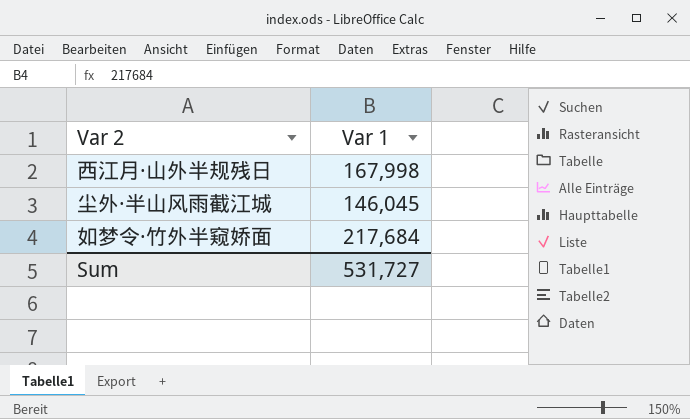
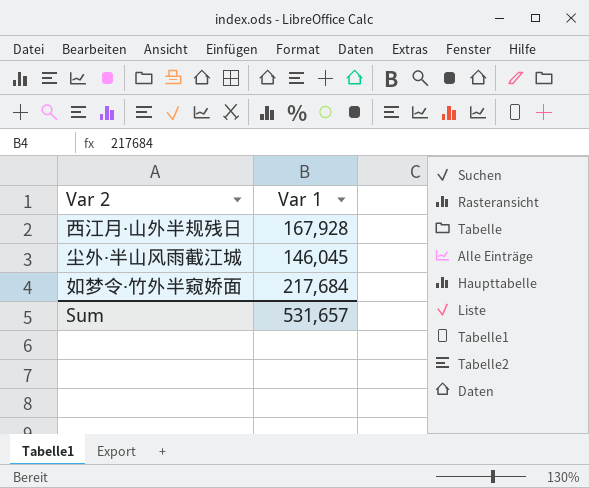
西江月·山外半规残日 | Var 1: 167,998 -> 167,928
Sum | Var 1: 531,727 -> 531,657

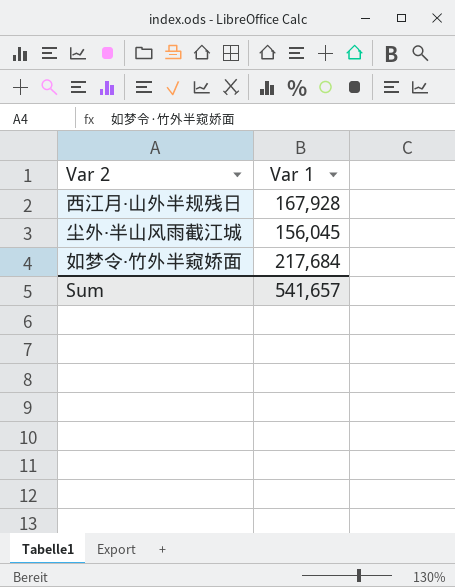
尘外·半山风雨截江城 | Var 1: 146,045 -> 156,045
Sum | Var 1: 531,657 -> 541,657

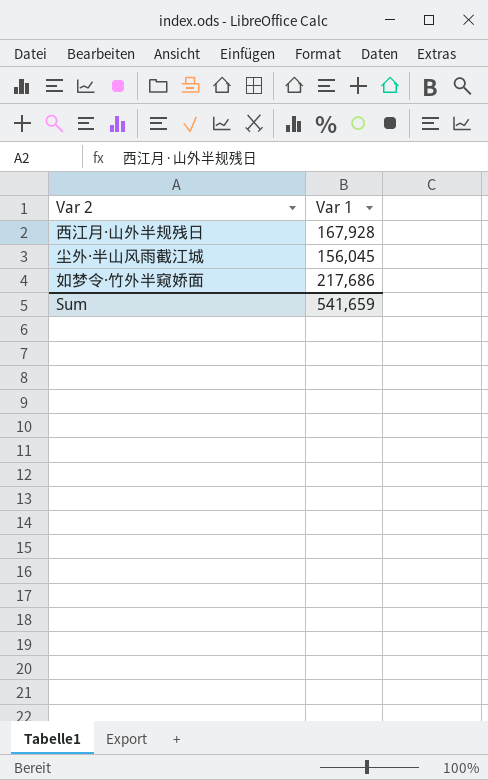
如梦令·竹外半窥娇面 | Var 1: 217,684 -> 217,686
Sum | Var 1: 541,657 -> 541,659

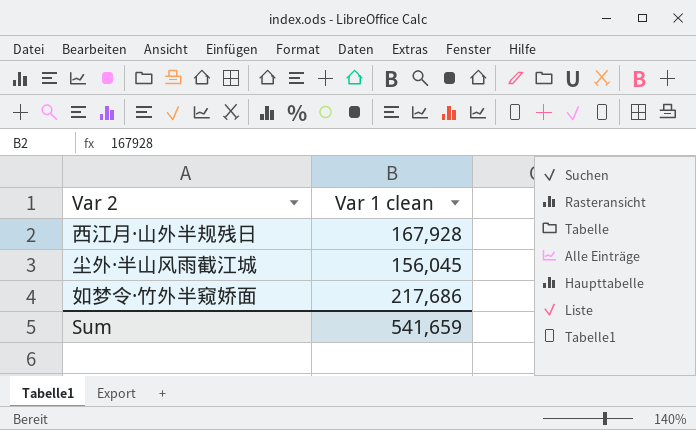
column name: Var 1 -> Var 1 clean

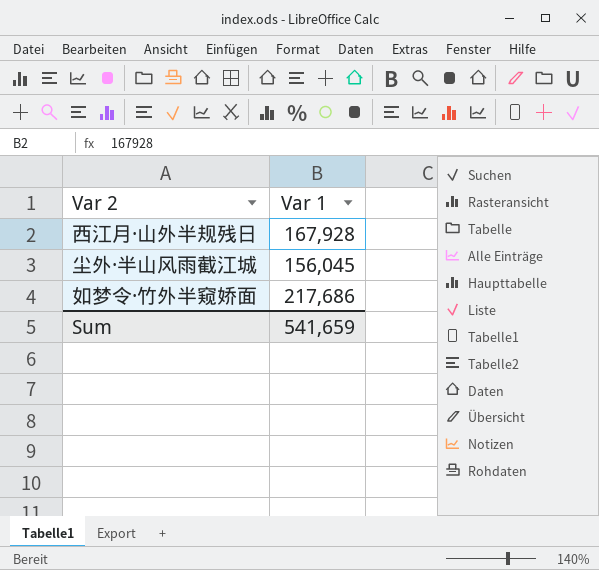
column name: Var 1 clean -> Var 1

